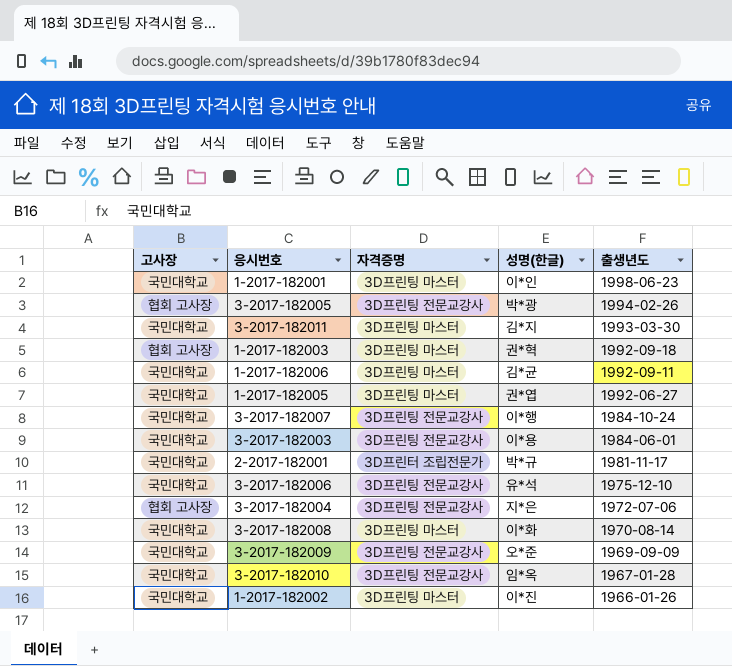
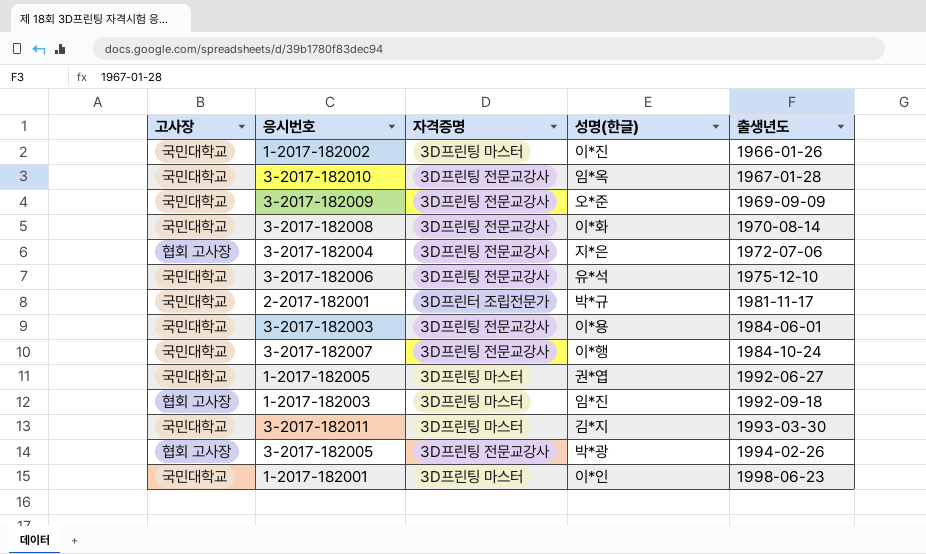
row order: 출생년도 descending -> 출생년도 ascending
row 1-2017-182006: 국민대학교 | 3D프린팅 마스터 | 김*균 | 1992-09-11 -> none
3-2017-182008 | 자격증명: 3D프린팅 마스터 -> 3D프린팅 전문교강사
1-2017-182003 | 성명(한글): 권*혁 -> 임*진

